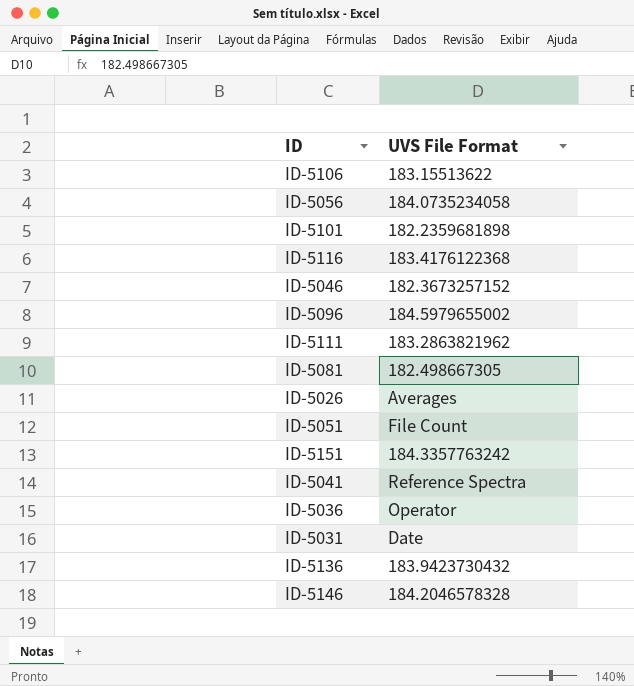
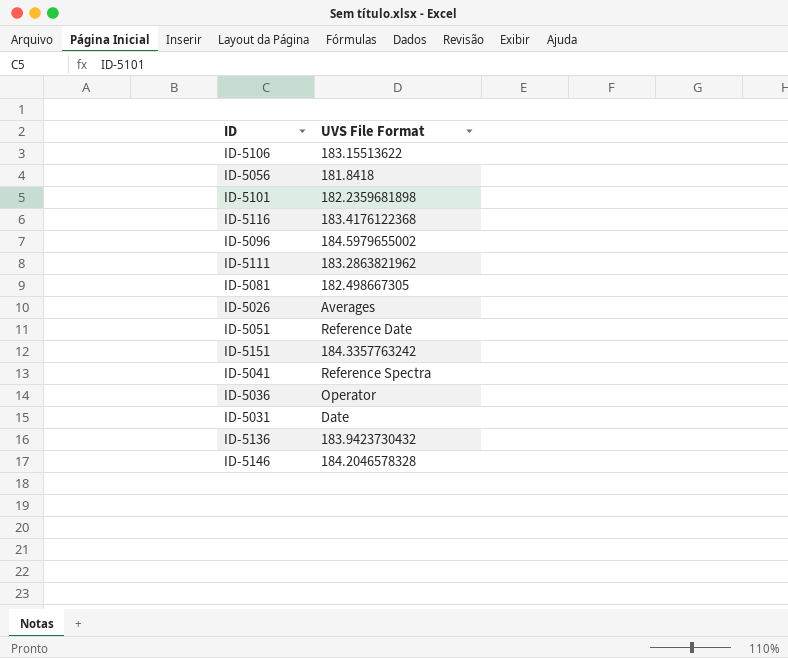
row ID-5046: 182.3673257152 -> none
ID-5056 | UVS File Format: 184.0735234058 -> 181.8418
ID-5051 | UVS File Format: File Count -> Reference Date

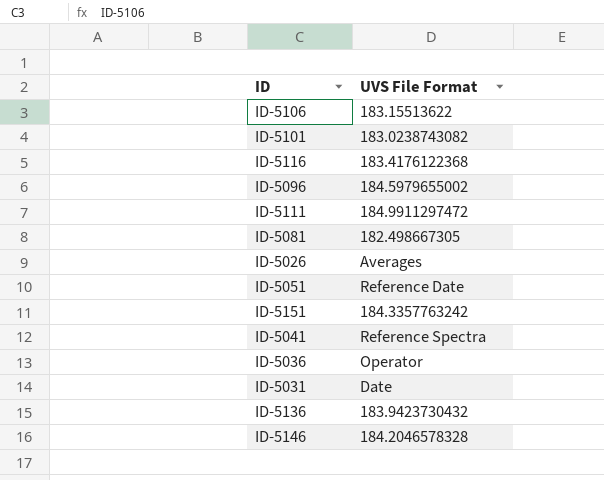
row ID-5056: 181.8418 -> none
ID-5101 | UVS File Format: 182.2359681898 -> 183.0238743082
ID-5111 | UVS File Format: 183.2863821962 -> 184.9911297472

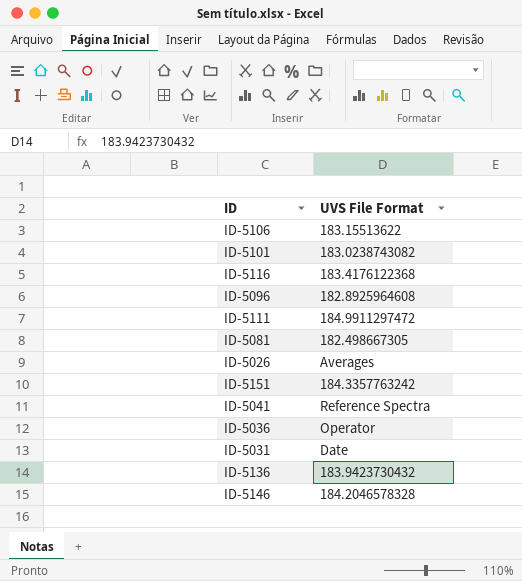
row ID-5051: Reference Date -> none
ID-5096 | UVS File Format: 184.5979655002 -> 182.8925964608

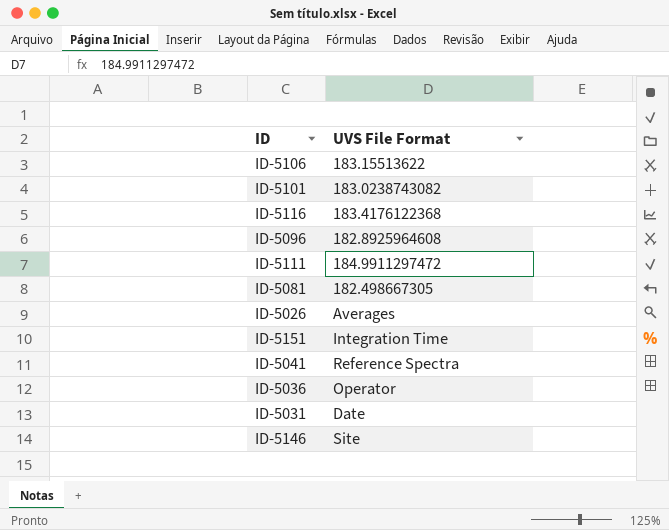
row ID-5136: 183.9423730432 -> none
ID-5151 | UVS File Format: 184.3357763242 -> Integration Time
ID-5146 | UVS File Format: 184.2046578328 -> Site

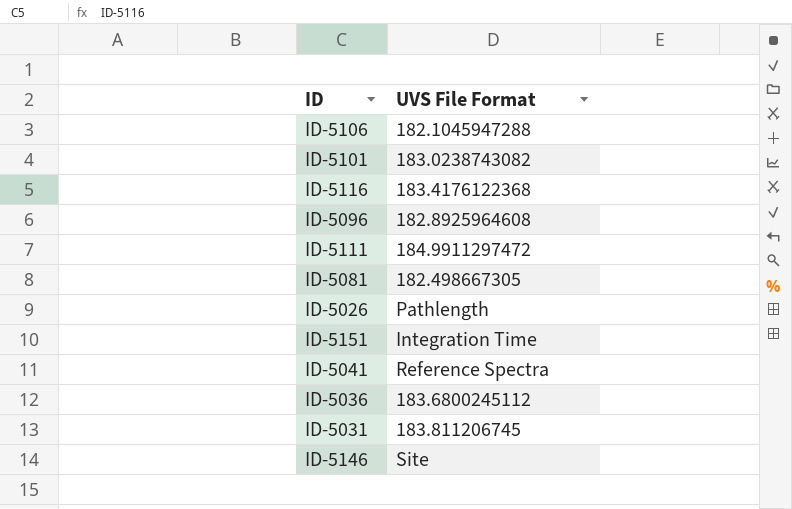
ID-5106 | UVS File Format: 183.15513622 -> 182.1045947288
ID-5026 | UVS File Format: Averages -> Pathlength
ID-5036 | UVS File Format: Operator -> 183.6800245112
ID-5031 | UVS File Format: Date -> 183.811206745

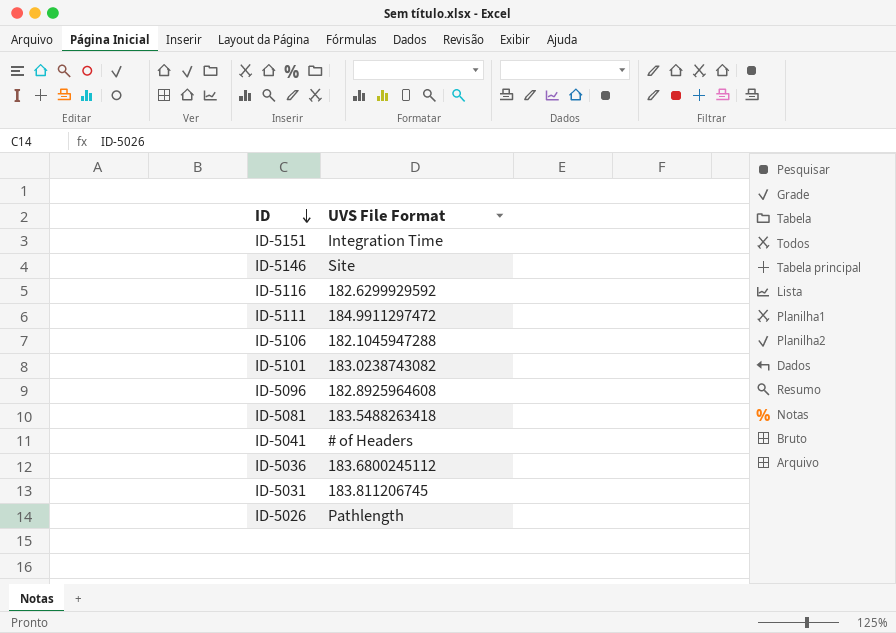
row order: none -> ID descending
ID-5116 | UVS File Format: 183.4176122368 -> 182.6299929592
ID-5081 | UVS File Format: 182.498667305 -> 183.5488263418
ID-5041 | UVS File Format: Reference Spectra -> # of Headers

